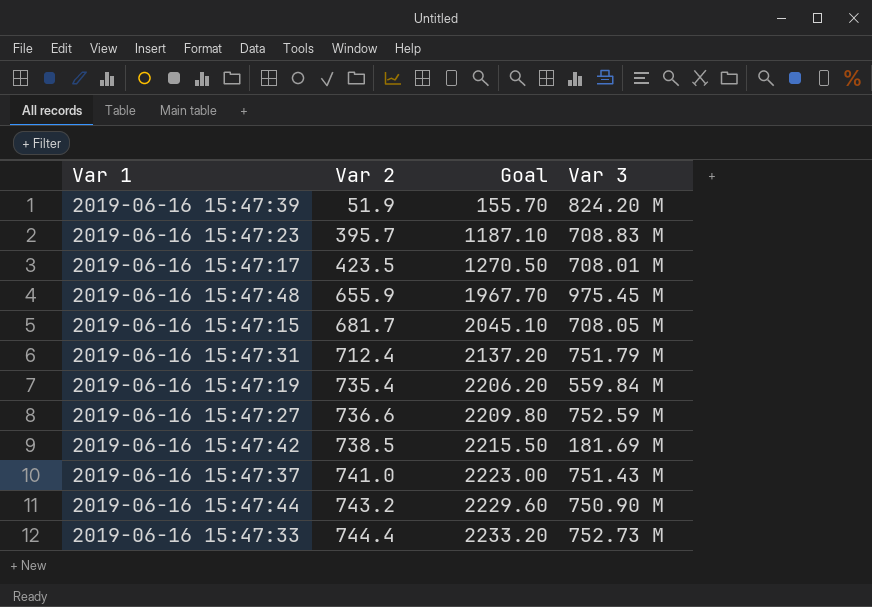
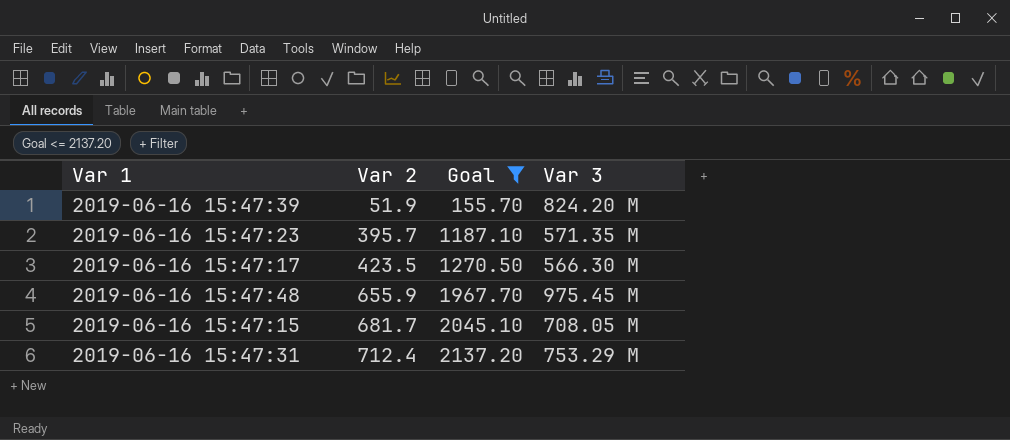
filter: none -> Goal <= 2137.20
2019-06-16 15:47:23 | Var 3: 708.83 M -> 571.35 M
2019-06-16 15:47:17 | Var 3: 708.01 M -> 566.30 M
2019-06-16 15:47:31 | Var 3: 751.79 M -> 753.29 M

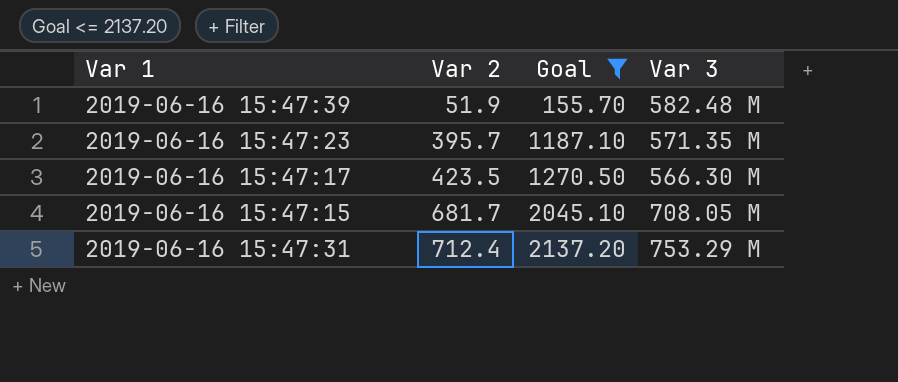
row 2019-06-16 15:47:48: 655.9 | 1967.70 | 975.45 M -> none
2019-06-16 15:47:39 | Var 3: 824.20 M -> 582.48 M

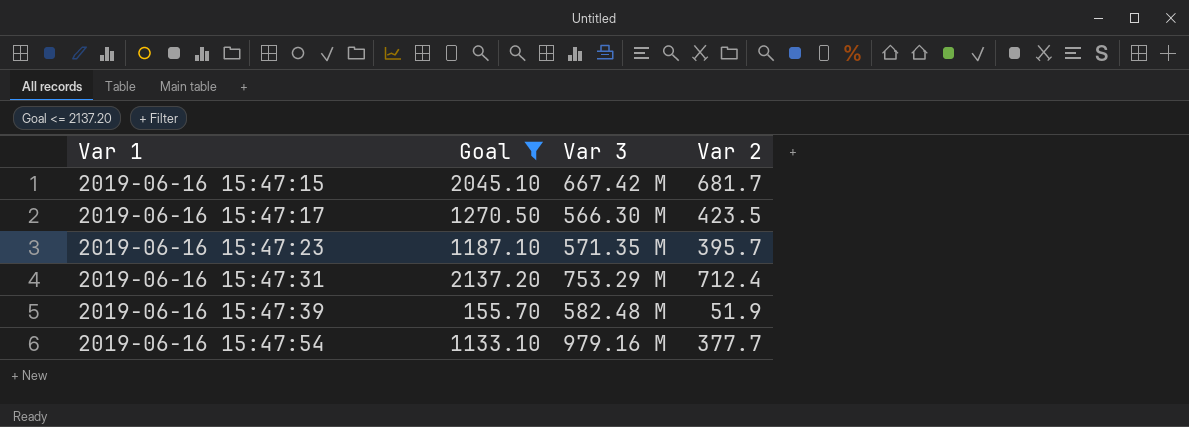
row order: Var 2 ascending -> Var 1 ascending
column Var 2 | position: 2 -> 4
2019-06-16 15:47:15 | Var 3: 708.05 M -> 667.42 M
row 2019-06-16 15:47:54: none -> 1133.10 | 979.16 M | 377.7

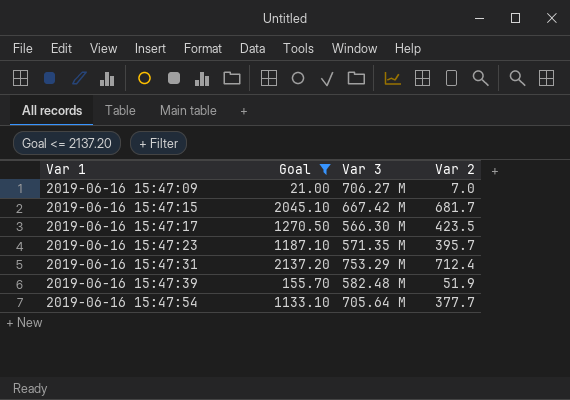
row 2019-06-16 15:47:09: none -> 21.00 | 706.27 M | 7.0
2019-06-16 15:47:54 | Var 3: 979.16 M -> 705.64 M

